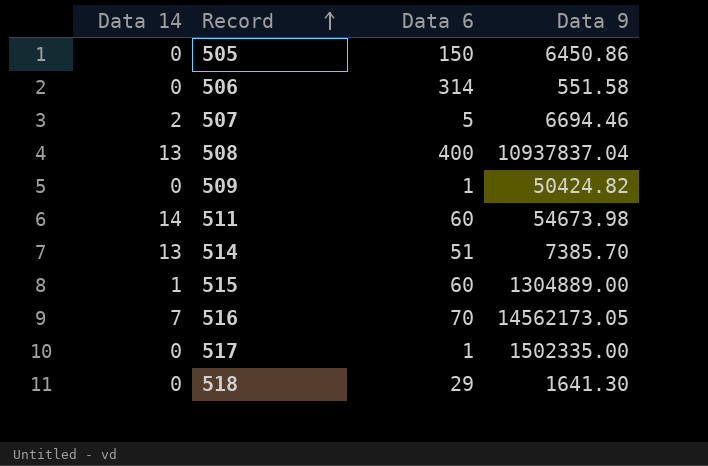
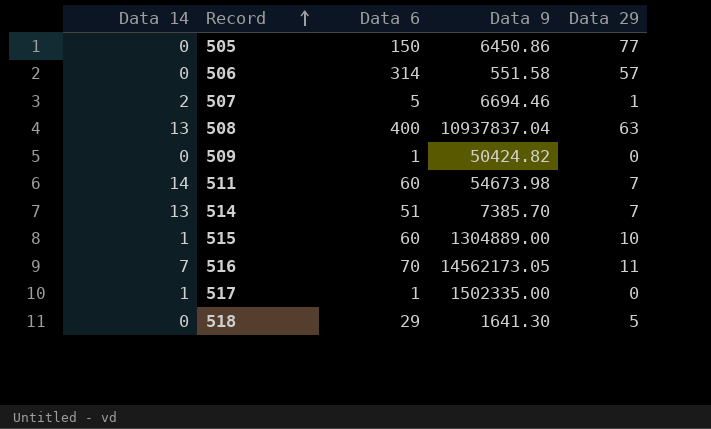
column Data 29 | position: none -> 5
517 | Data 14: 0 -> 1

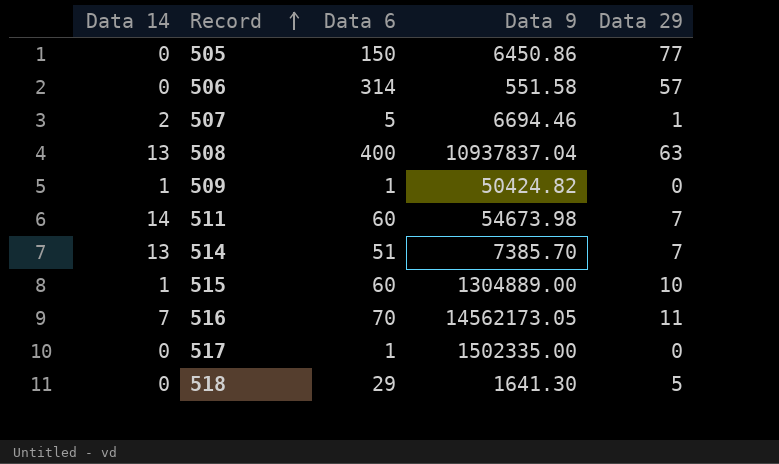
509 | Data 14: 0 -> 1
517 | Data 14: 1 -> 0

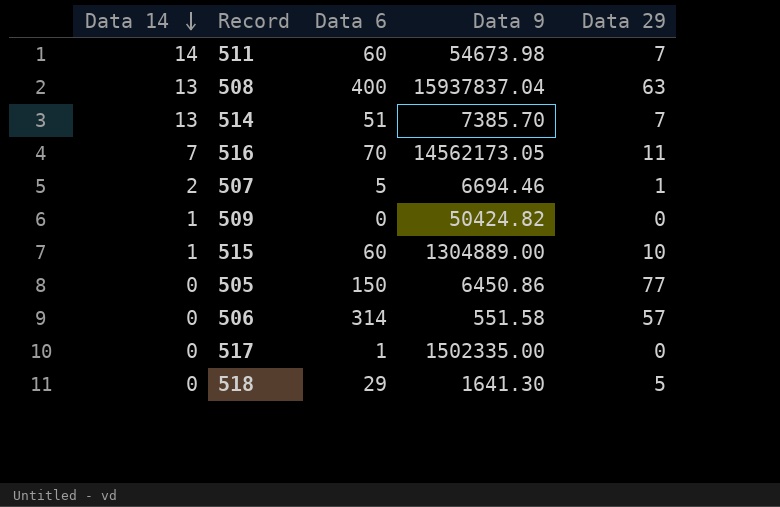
row order: Record ascending -> Data 14 descending
508 | Data 9: 10937837.04 -> 15937837.04
509 | Data 6: 1 -> 0

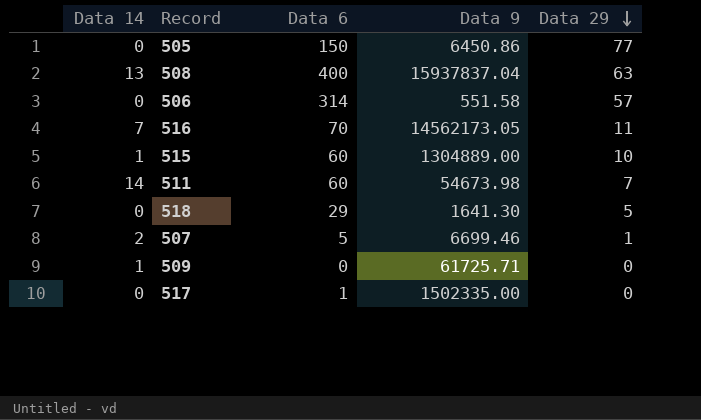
row order: Data 14 descending -> Data 29 descending
row 514: 13 | 51 | 7385.70 | 7 -> none
507 | Data 9: 6694.46 -> 6699.46
509 | Data 9: 50424.82 -> 61725.71

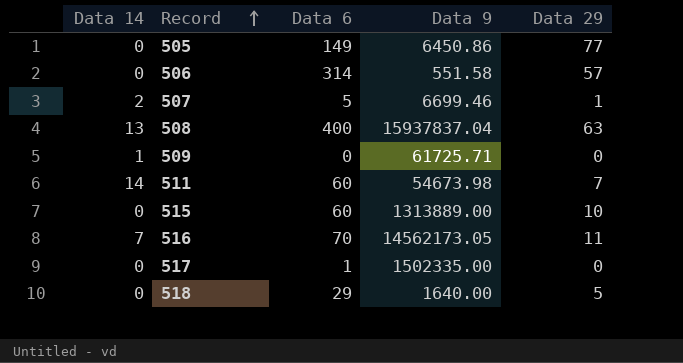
row order: Data 29 descending -> Record ascending
505 | Data 6: 150 -> 149
515 | Data 14: 1 -> 0
515 | Data 9: 1304889.00 -> 1313889.00
518 | Data 9: 1641.30 -> 1640.00

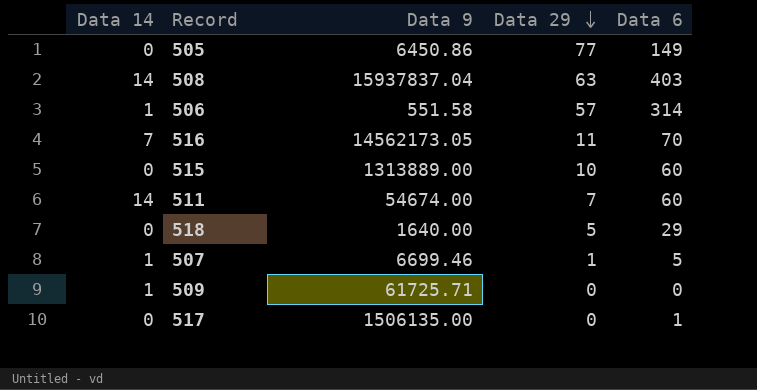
row order: Record ascending -> Data 29 descending
column Data 6 | position: 3 -> 5
508 | Data 14: 13 -> 14
508 | Data 6: 400 -> 403
506 | Data 14: 0 -> 1
511 | Data 9: 54673.98 -> 54674.00
507 | Data 14: 2 -> 1
517 | Data 9: 1502335.00 -> 1506135.00

